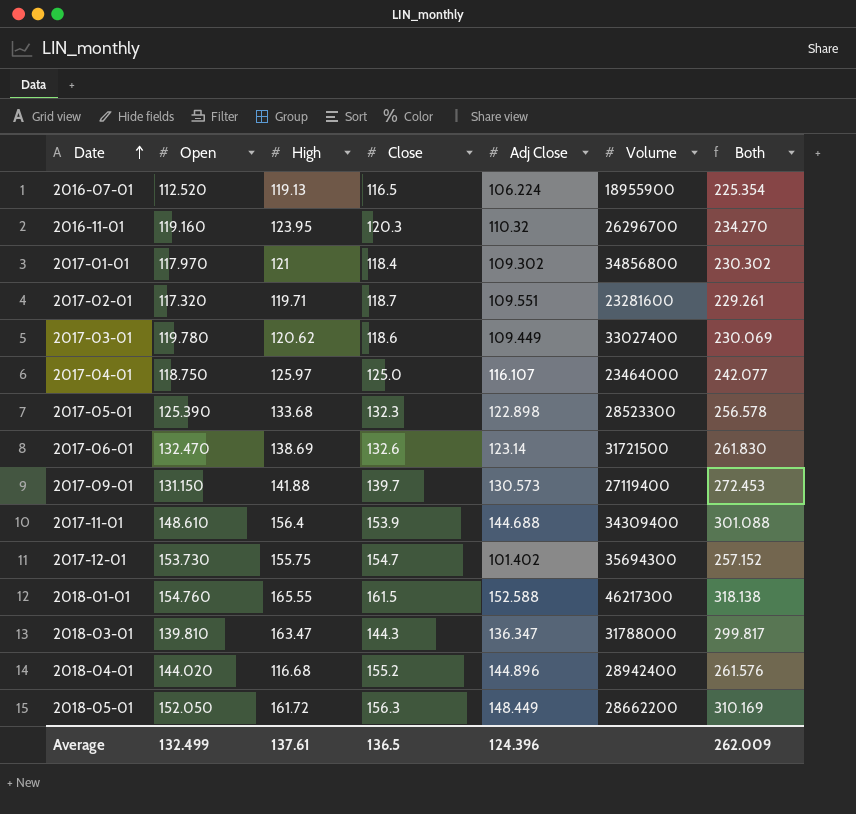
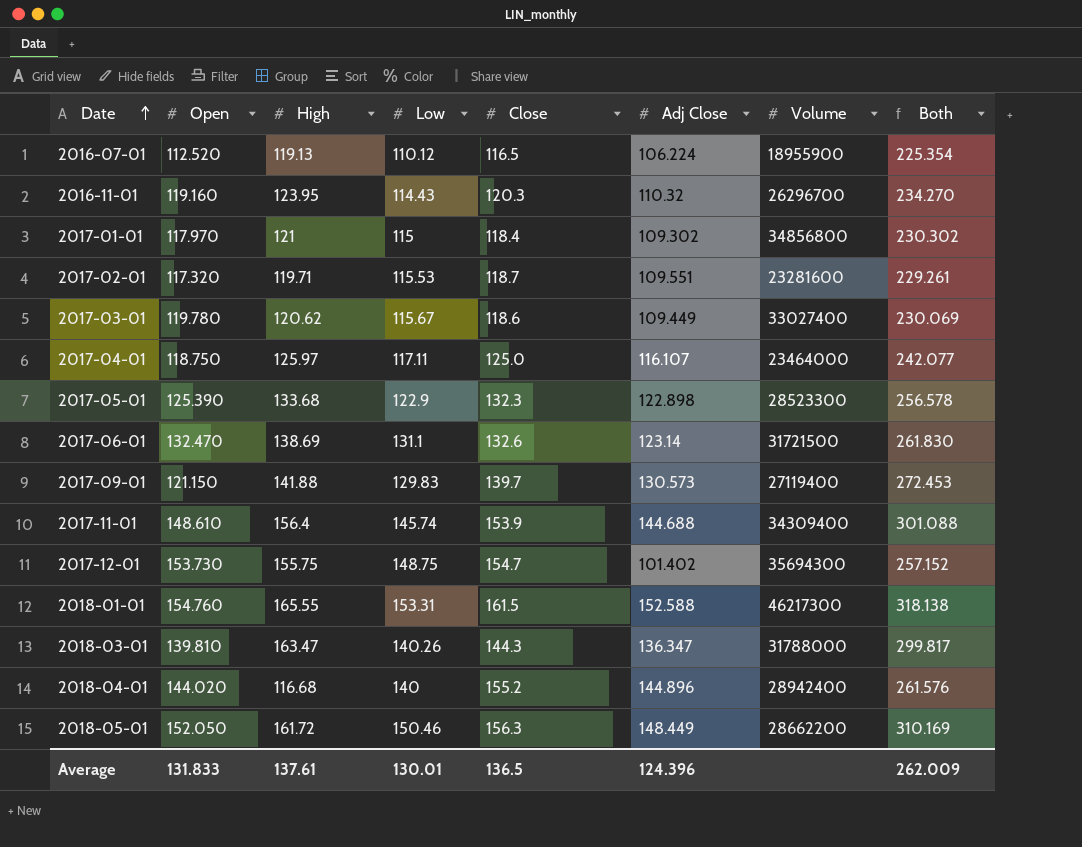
column Low | position: none -> 4
2017-09-01 | Open: 131.150 -> 121.150
Average | Open: 132.499 -> 131.833

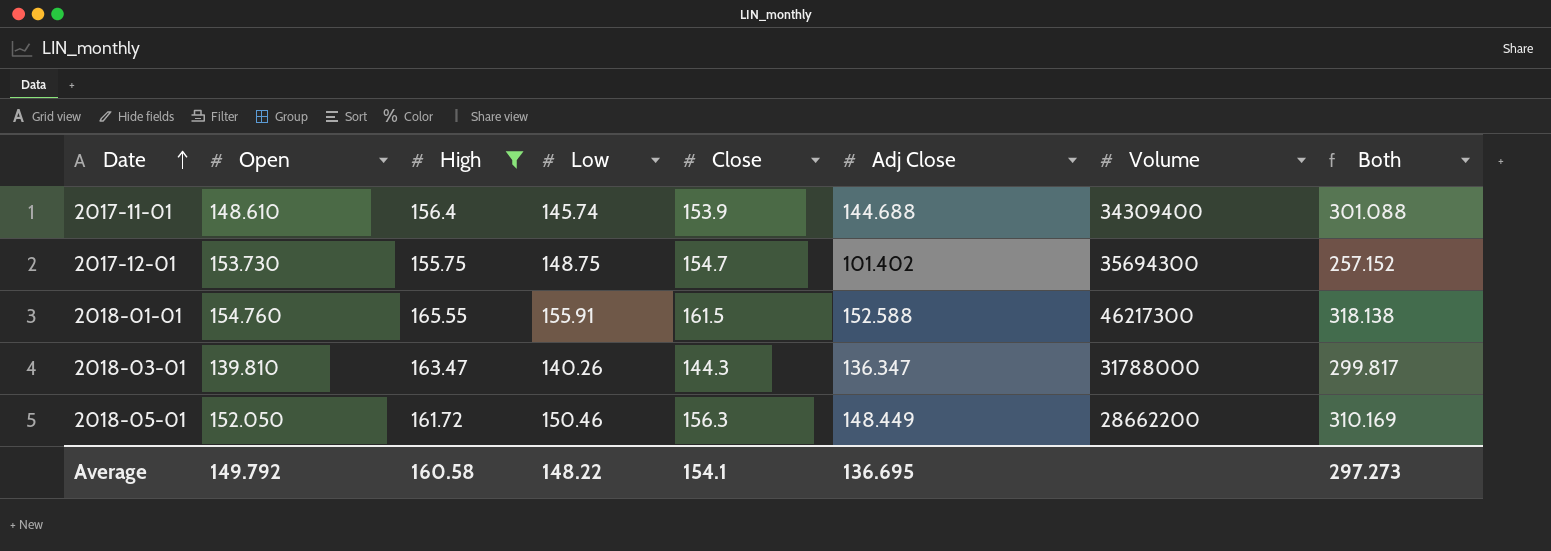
filter: none -> High >= 155.75
2018-01-01 | Low: 153.31 -> 155.91
Average | Open: 131.833 -> 149.792
Average | High: 137.61 -> 160.58
Average | Low: 130.01 -> 148.22
Average | Close: 136.5 -> 154.1
Average | Adj Close: 124.396 -> 136.695
Average | Both: 262.009 -> 297.273

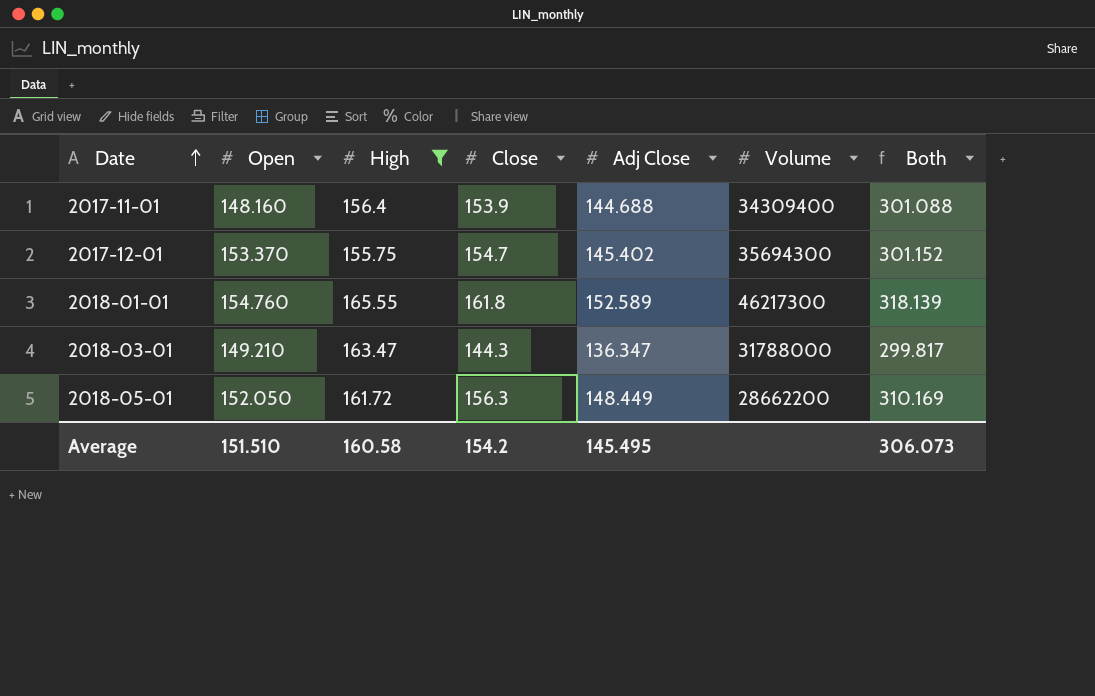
column Low | position: 4 -> none
2017-11-01 | Open: 148.610 -> 148.160
2017-12-01 | Open: 153.730 -> 153.370
2017-12-01 | Adj Close: 101.402 -> 145.402
2017-12-01 | Both: 257.152 -> 301.152
2018-01-01 | Close: 161.5 -> 161.8
2018-01-01 | Adj Close: 152.588 -> 152.589
2018-01-01 | Both: 318.138 -> 318.139
2018-03-01 | Open: 139.810 -> 149.210
Average | Open: 149.792 -> 151.510
Average | Close: 154.1 -> 154.2
Average | Adj Close: 136.695 -> 145.495
Average | Both: 297.273 -> 306.073

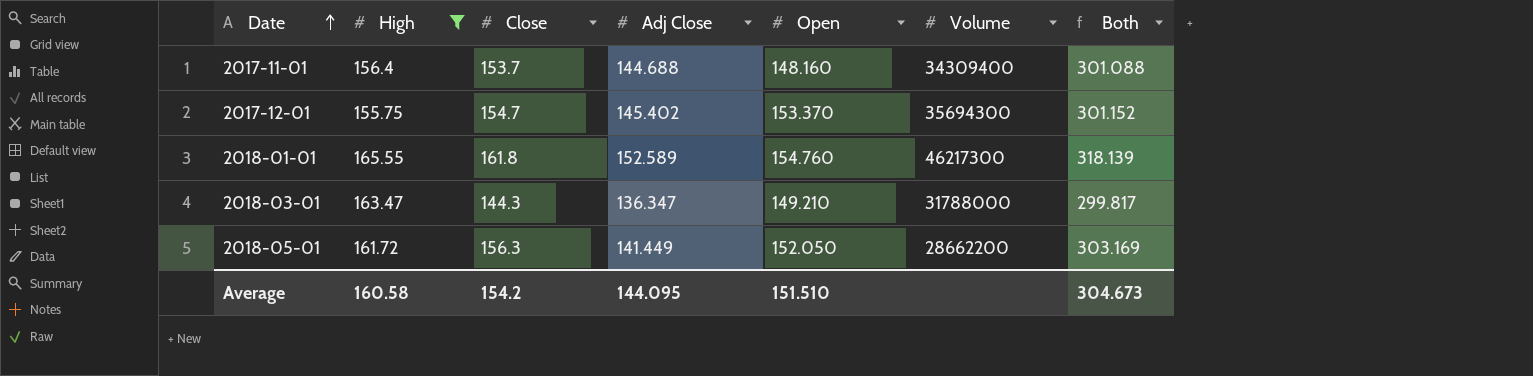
column Open | position: 2 -> 5
2017-11-01 | Close: 153.9 -> 153.7
2018-05-01 | Adj Close: 148.449 -> 141.449
2018-05-01 | Both: 310.169 -> 303.169
Average | Adj Close: 145.495 -> 144.095
Average | Both: 306.073 -> 304.673

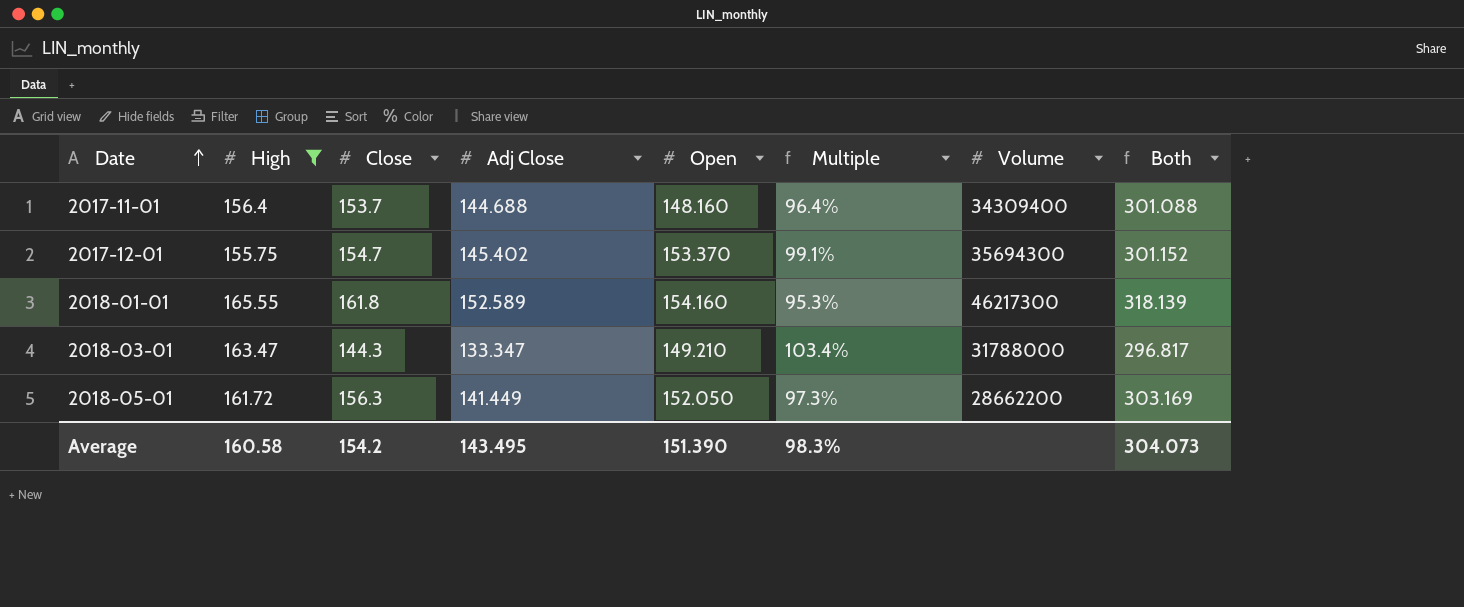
column Multiple | formula: none -> [Open] / [Close]
2018-01-01 | Open: 154.760 -> 154.160
2018-03-01 | Adj Close: 136.347 -> 133.347
2018-03-01 | Both: 299.817 -> 296.817
Average | Adj Close: 144.095 -> 143.495
Average | Open: 151.510 -> 151.390
Average | Both: 304.673 -> 304.073

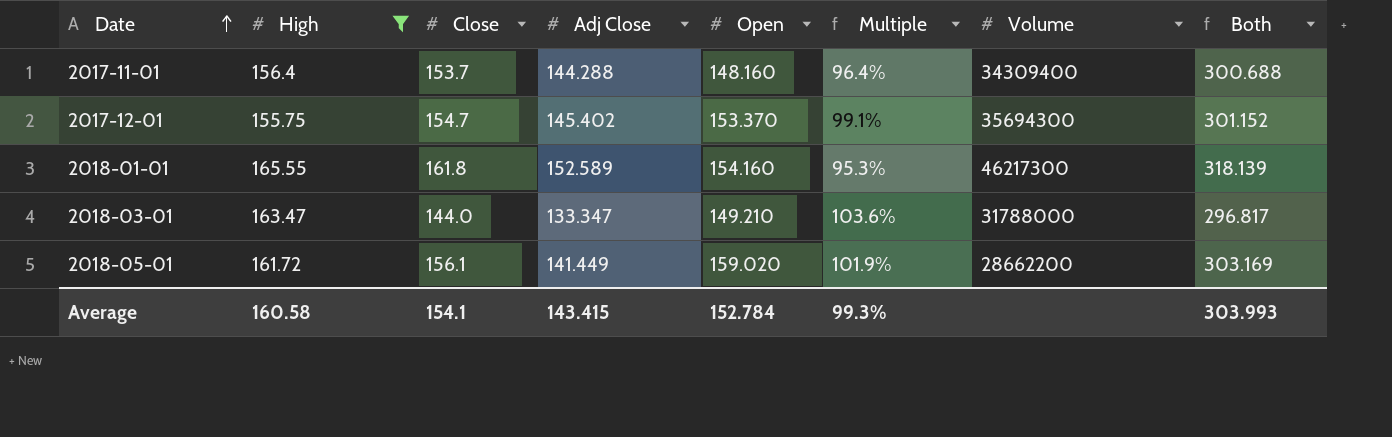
2017-11-01 | Adj Close: 144.688 -> 144.288
2017-11-01 | Both: 301.088 -> 300.688
2018-03-01 | Close: 144.3 -> 144.0
2018-03-01 | Multiple: 103.4% -> 103.6%
2018-05-01 | Close: 156.3 -> 156.1
2018-05-01 | Open: 152.050 -> 159.020
2018-05-01 | Multiple: 97.3% -> 101.9%
Average | Close: 154.2 -> 154.1
Average | Adj Close: 143.495 -> 143.415
Average | Open: 151.390 -> 152.784
Average | Multiple: 98.3% -> 99.3%
Average | Both: 304.073 -> 303.993

